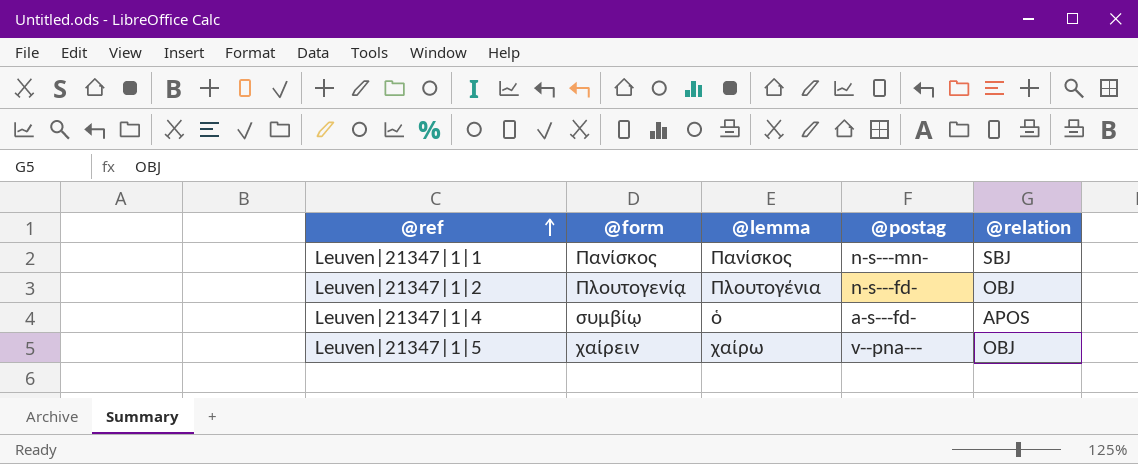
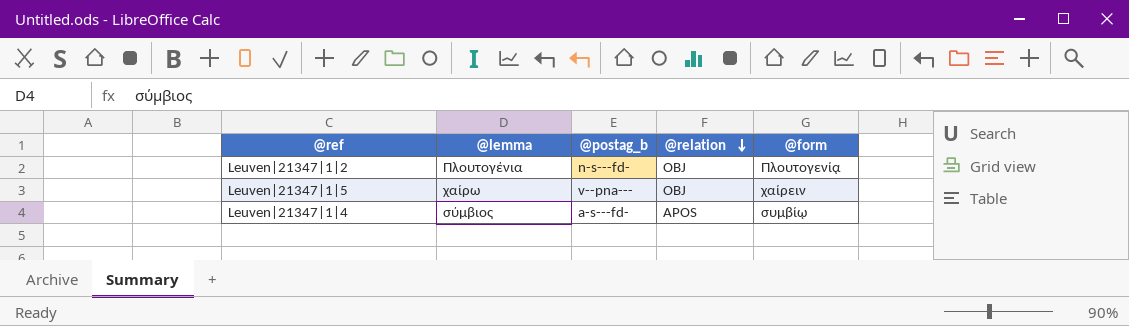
row order: @ref ascending -> @relation descending
column name: @postag -> @postag_b
column @form | position: 2 -> 5
row Leuven|21347|1|1: Πανίσκος | Πανίσκος | n-s---mn- | SBJ -> none
Leuven|21347|1|4 | @lemma: ὁ -> σύμβιος

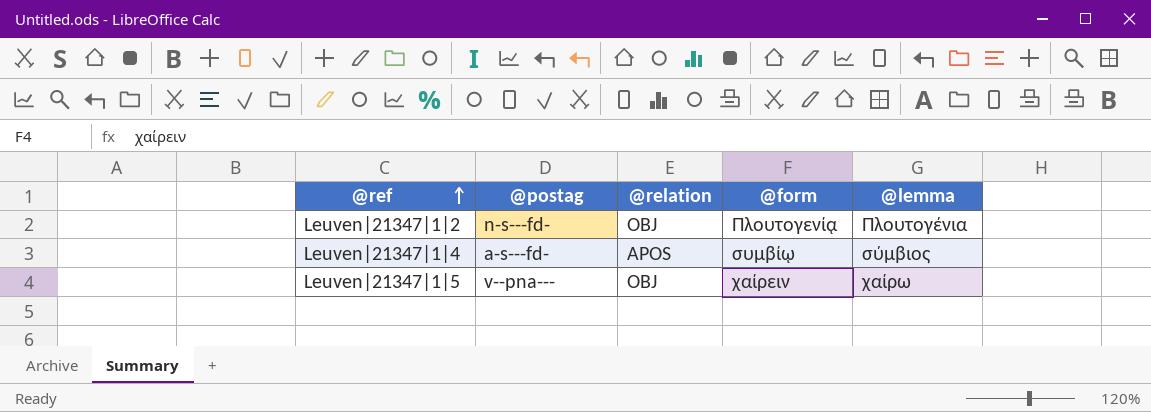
row order: @relation descending -> @ref ascending
column name: @postag_b -> @postag
column @lemma | position: 2 -> 5

